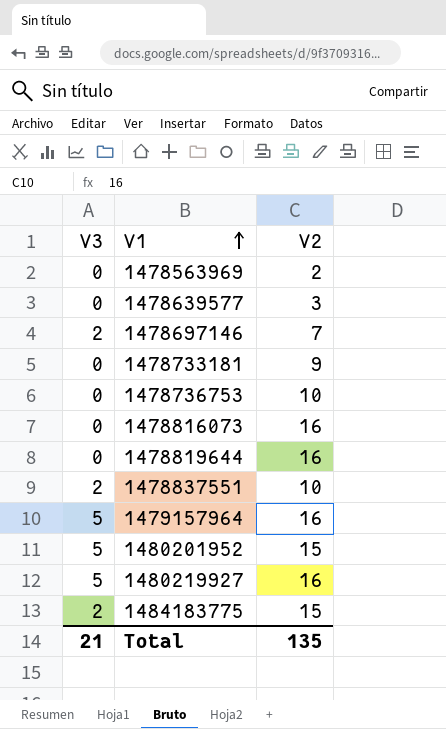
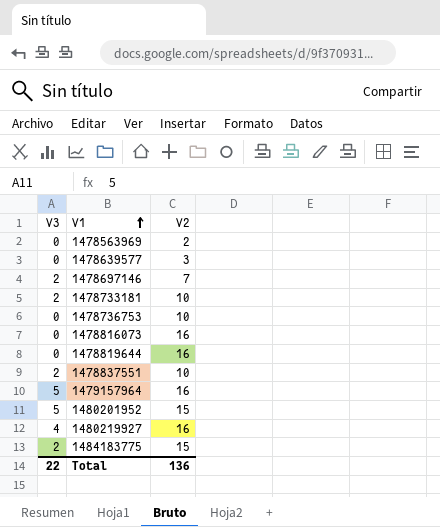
1478733181 | V3: 0 -> 2
1478733181 | V2: 9 -> 10
1480219927 | V3: 5 -> 4
Total | V3: 21 -> 22
Total | V2: 135 -> 136

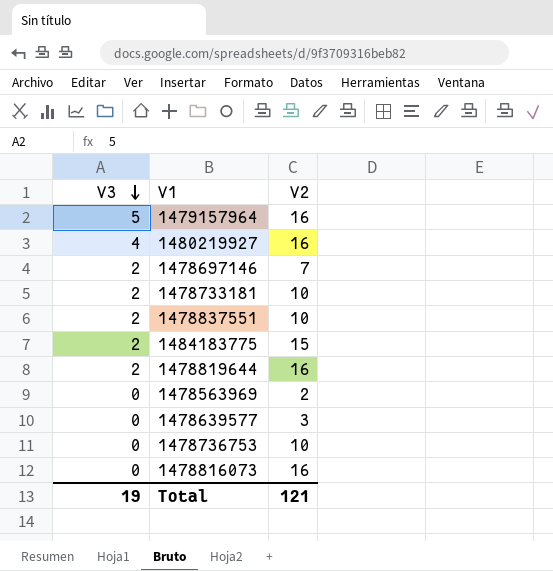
row order: V1 ascending -> V3 descending
row 1480201952: 5 | 15 -> none
1478819644 | V3: 0 -> 2
Total | V3: 22 -> 19
Total | V2: 136 -> 121

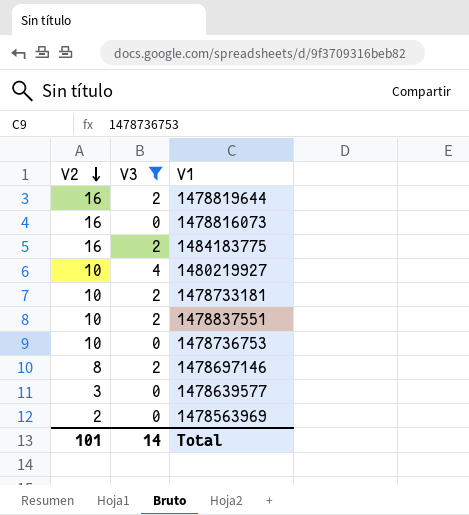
filter: none -> V3 != 5
row order: V3 descending -> V2 descending
column V2 | position: 3 -> 1
1484183775 | V2: 15 -> 16
1480219927 | V2: 16 -> 10
1478697146 | V2: 7 -> 8
Total | V2: 121 -> 101
Total | V3: 19 -> 14

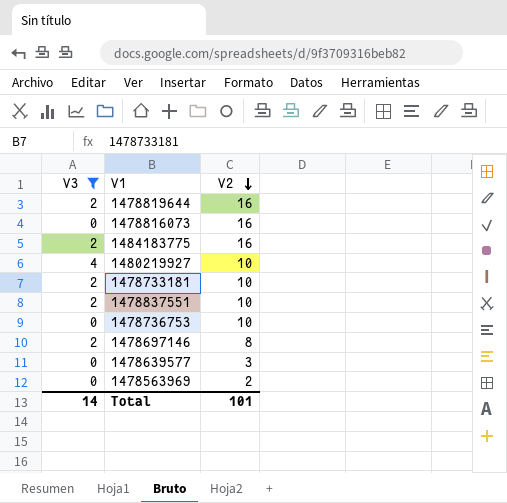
column V2 | position: 1 -> 3

